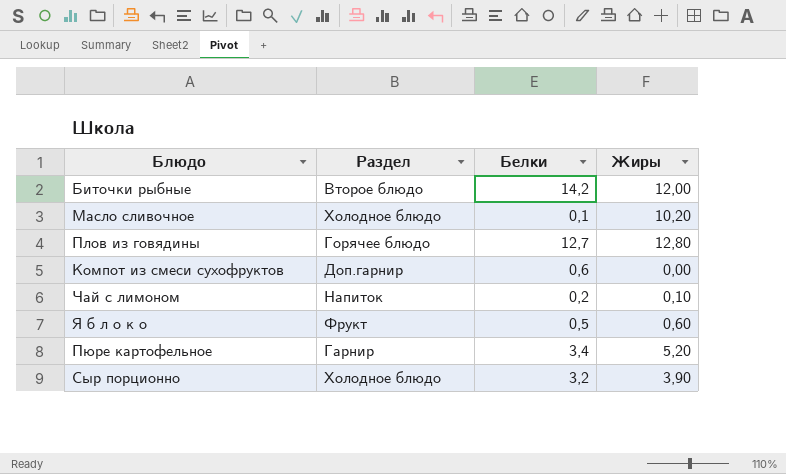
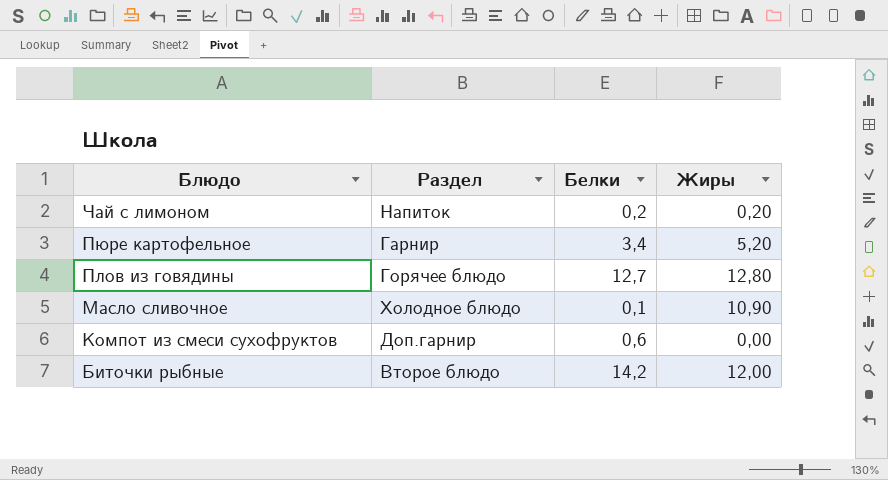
row order: none -> Блюдо descending
row Я б л о к о: Фрукт | 0,5 | 0,60 -> none
row Сыр порционно: Холодное блюдо | 3,2 | 3,90 -> none
Чай с лимоном | Жиры: 0,10 -> 0,20
Масло сливочное | Жиры: 10,20 -> 10,90

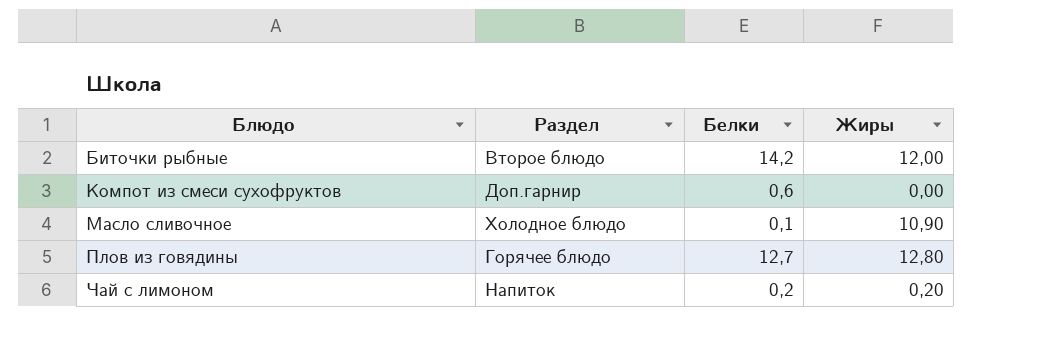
row order: Блюдо descending -> Блюдо ascending
row Пюре картофельное: Гарнир | 3,4 | 5,20 -> none

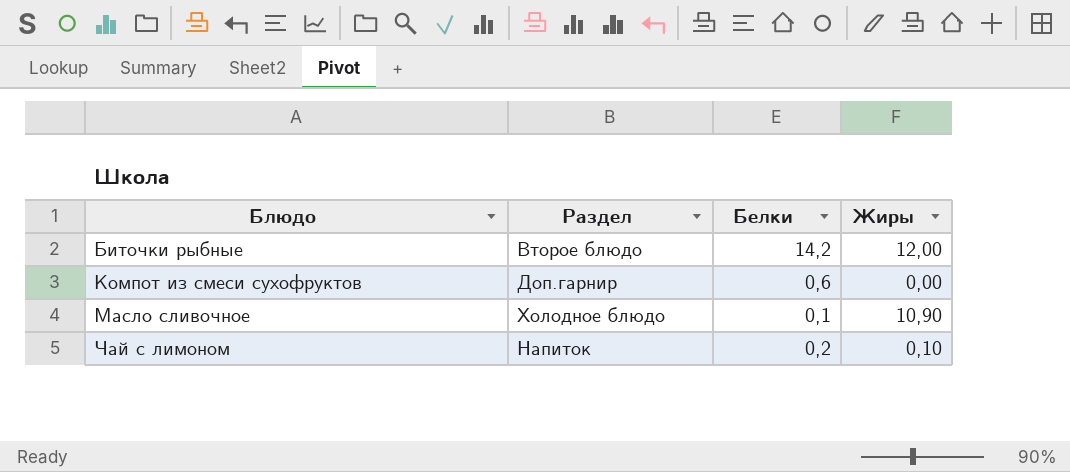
row Плов из говядины: Горячее блюдо | 12,7 | 12,80 -> none
Чай с лимоном | Жиры: 0,20 -> 0,10

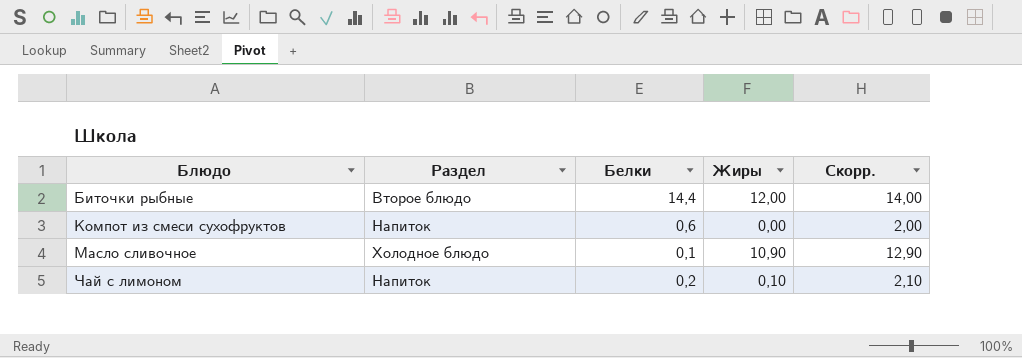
column Скорр. | formula: none -> [Жиры] + 2
Биточки рыбные | Белки: 14,2 -> 14,4
Компот из смеси сухофруктов | Раздел: Доп.гарнир -> Напиток

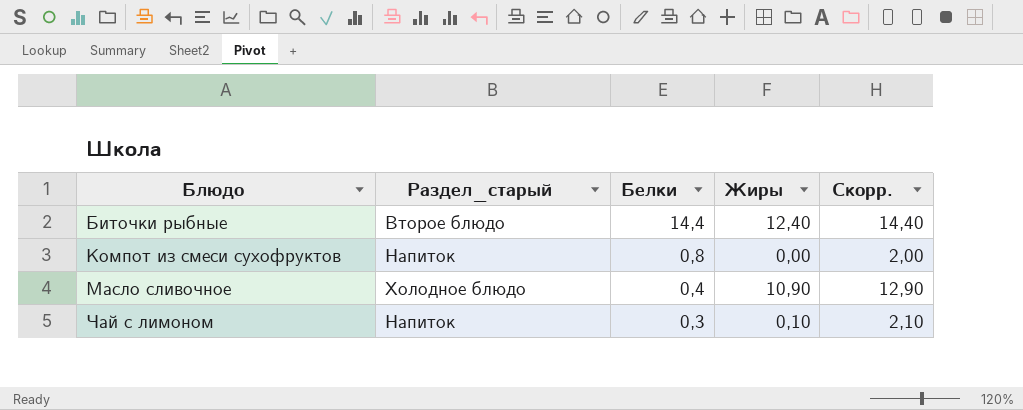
column name: Раздел -> Раздел_старый
Биточки рыбные | Жиры: 12,00 -> 12,40
Биточки рыбные | Скорр.: 14,00 -> 14,40
Компот из смеси сухофруктов | Белки: 0,6 -> 0,8
Масло сливочное | Белки: 0,1 -> 0,4
Чай с лимоном | Белки: 0,2 -> 0,3

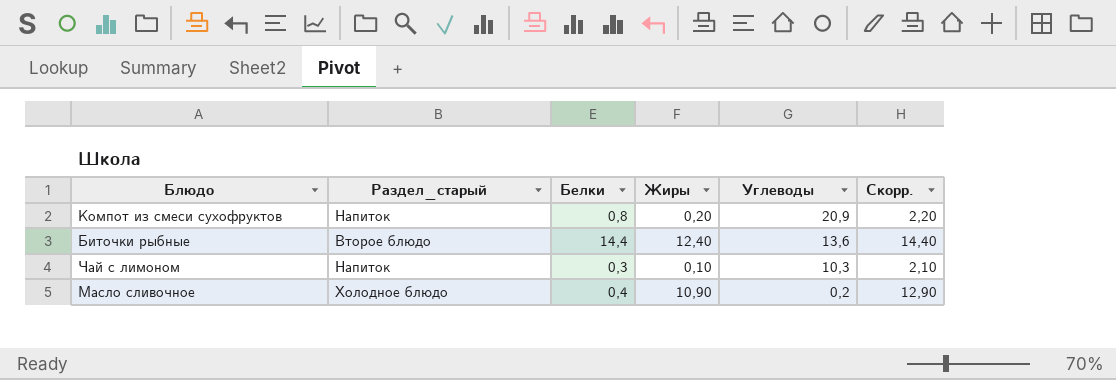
row order: Блюдо ascending -> Углеводы descending
column Углеводы | position: none -> 5
Компот из смеси сухофруктов | Жиры: 0,00 -> 0,20
Компот из смеси сухофруктов | Скорр.: 2,00 -> 2,20

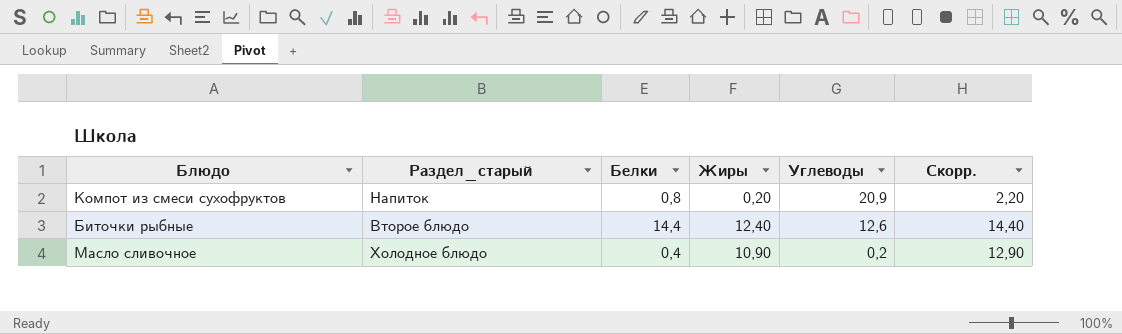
row Чай с лимоном: Напиток | 0,3 | 0,10 | 10,3 | 2,10 -> none
Биточки рыбные | Углеводы: 13,6 -> 12,6

